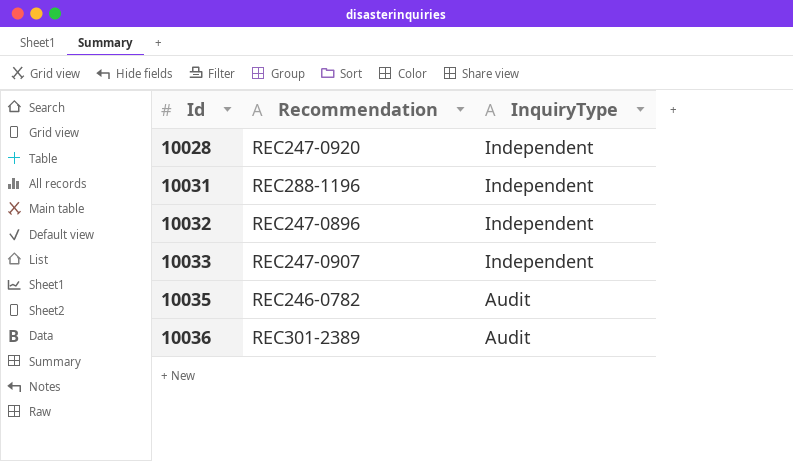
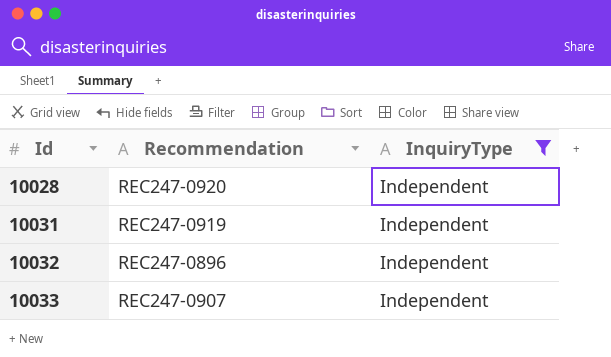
filter: none -> InquiryType = Independent
10031 | Recommendation: REC288-1196 -> REC247-0919

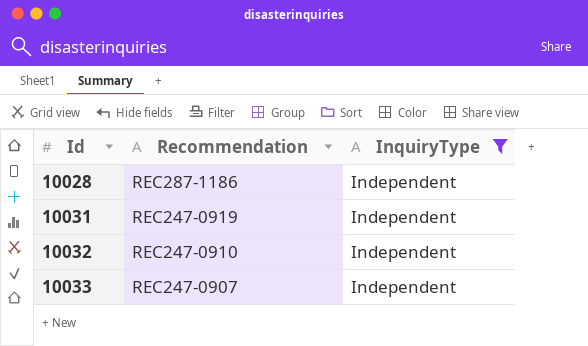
10028 | Recommendation: REC247-0920 -> REC287-1186
10032 | Recommendation: REC247-0896 -> REC247-0910

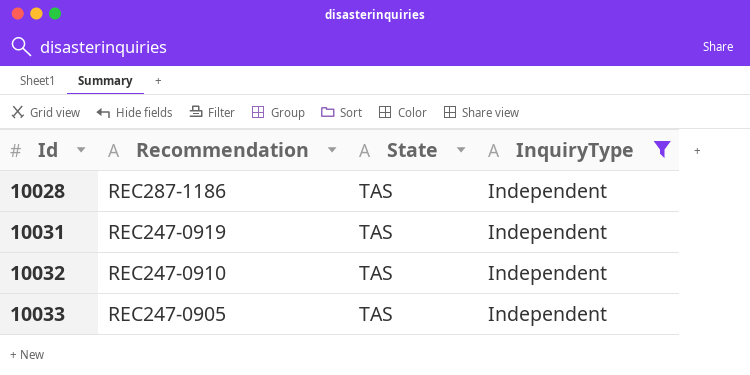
column State | position: none -> 3
10033 | Recommendation: REC247-0907 -> REC247-0905

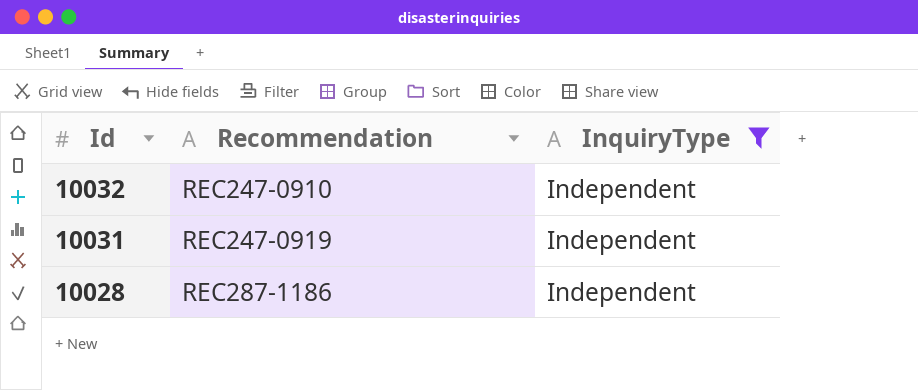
row order: Id ascending -> Id descending
column State | position: 3 -> none
row 10033: REC247-0905 | TAS | Independent -> none

